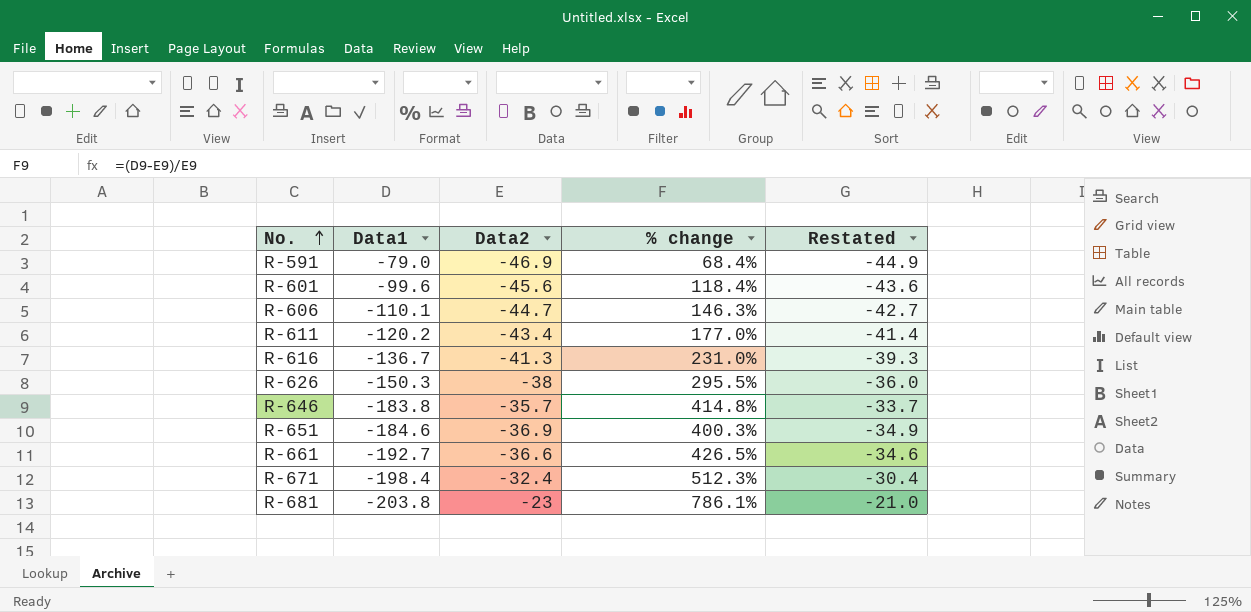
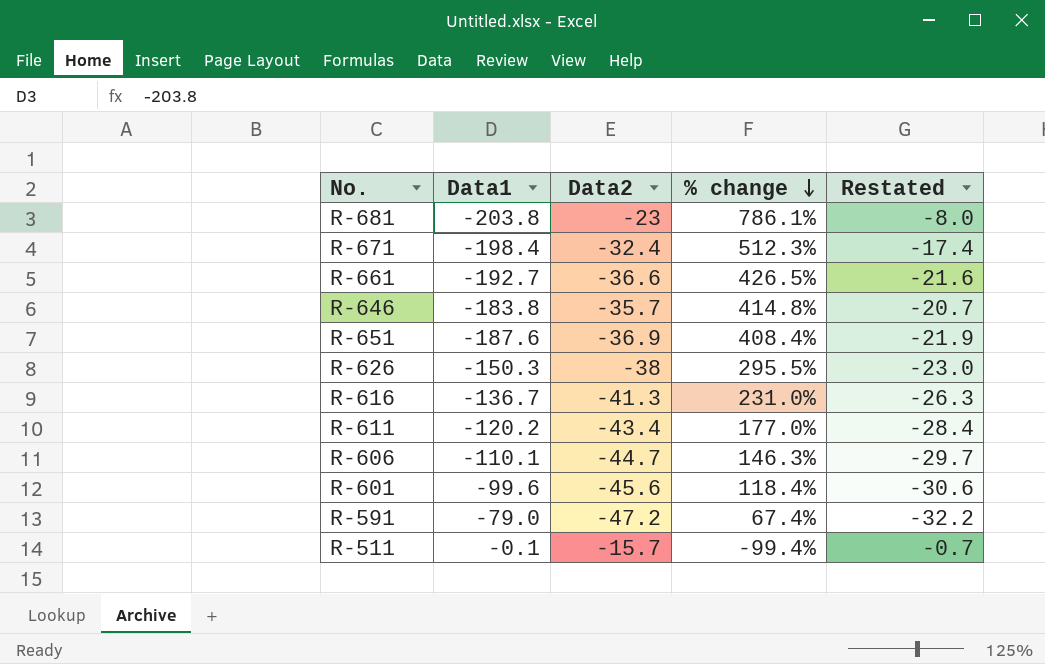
row order: No. ascending -> % change descending
column Restated | formula: [Data2] + 2 -> [Data2] + 15
R-651 | Data1: -184.6 -> -187.6
R-651 | % change: 400.3% -> 408.4%
R-591 | Data2: -46.9 -> -47.2
R-591 | % change: 68.4% -> 67.4%
row R-511: none -> -0.1 | -15.7 | -99.4% | -0.7

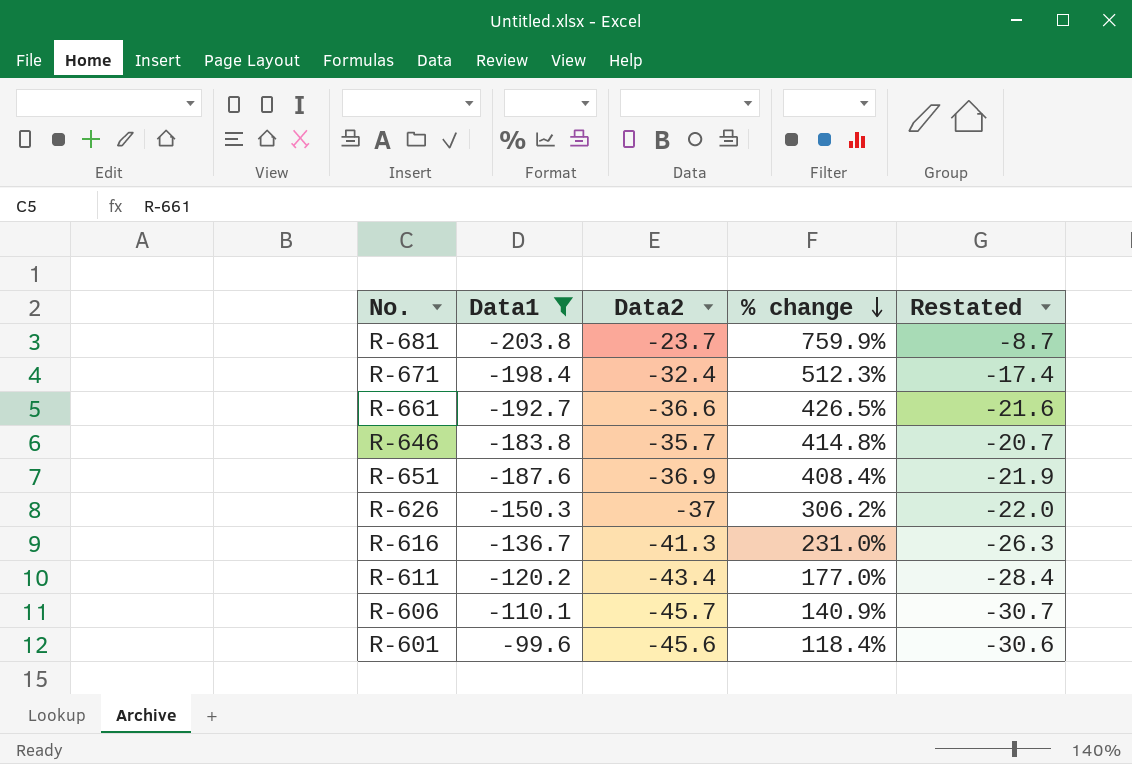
filter: none -> Data1 <= -99.6
R-681 | Data2: -23 -> -23.7
R-681 | % change: 786.1% -> 759.9%
R-681 | Restated: -8.0 -> -8.7
R-626 | Data2: -38 -> -37
R-626 | % change: 295.5% -> 306.2%
R-626 | Restated: -23.0 -> -22.0
R-606 | Data2: -44.7 -> -45.7
R-606 | % change: 146.3% -> 140.9%
R-606 | Restated: -29.7 -> -30.7

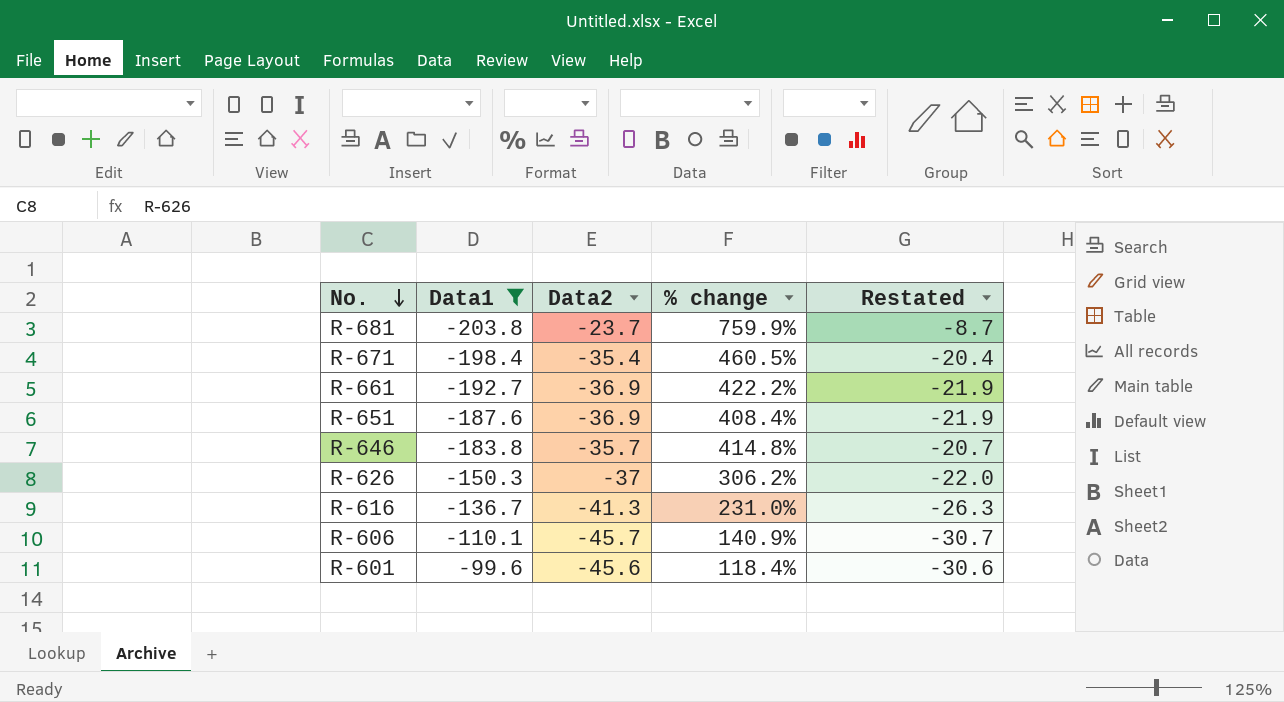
row order: % change descending -> No. descending
row R-611: -120.2 | -43.4 | 177.0% | -28.4 -> none
R-671 | Data2: -32.4 -> -35.4
R-671 | % change: 512.3% -> 460.5%
R-671 | Restated: -17.4 -> -20.4
R-661 | Data2: -36.6 -> -36.9
R-661 | % change: 426.5% -> 422.2%
R-661 | Restated: -21.6 -> -21.9

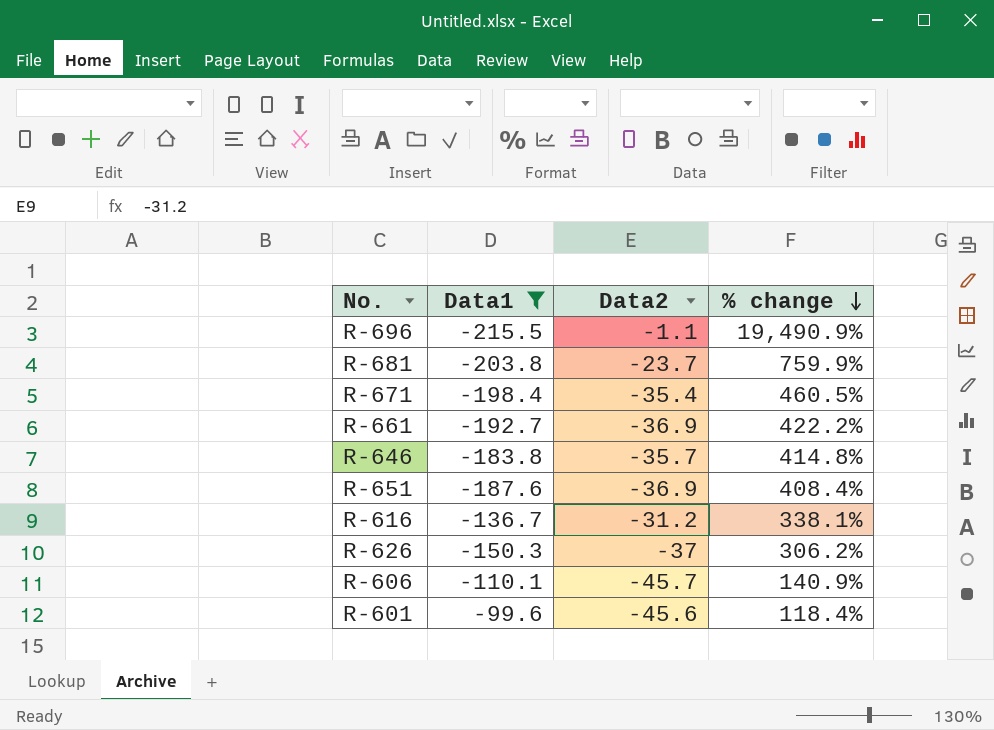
row order: No. descending -> % change descending
column Restated | formula: [Data2] + 15 -> none
row R-696: none -> -215.5 | -1.1 | 19,490.9%
R-616 | Data2: -41.3 -> -31.2
R-616 | % change: 231.0% -> 338.1%

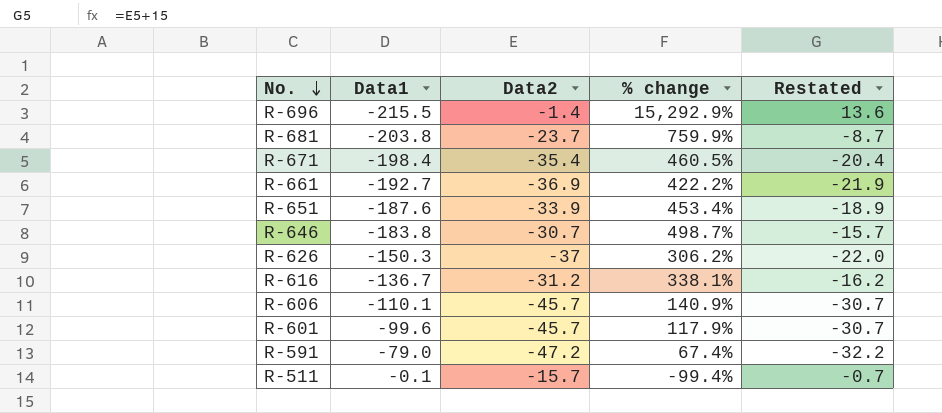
filter: Data1 <= -99.6 -> none
row order: % change descending -> No. descending
column Restated | formula: none -> [Data2] + 15
R-696 | Data2: -1.1 -> -1.4
R-696 | % change: 19,490.9% -> 15,292.9%
R-651 | Data2: -36.9 -> -33.9
R-651 | % change: 408.4% -> 453.4%
R-646 | Data2: -35.7 -> -30.7
R-646 | % change: 414.8% -> 498.7%
R-601 | Data2: -45.6 -> -45.7
R-601 | % change: 118.4% -> 117.9%

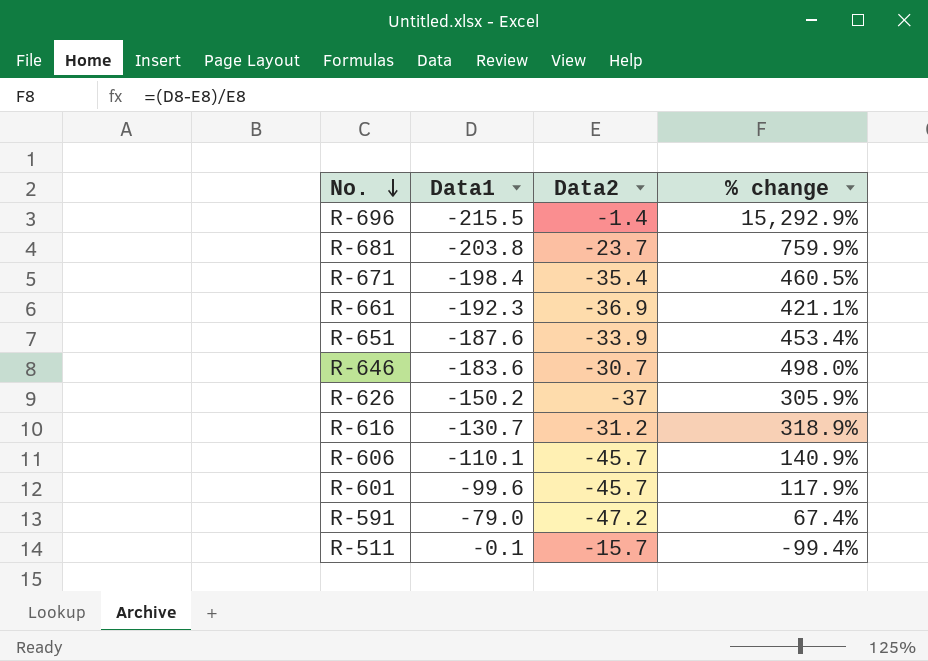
column Restated | formula: [Data2] + 15 -> none
R-661 | Data1: -192.7 -> -192.3
R-661 | % change: 422.2% -> 421.1%
R-646 | Data1: -183.8 -> -183.6
R-646 | % change: 498.7% -> 498.0%
R-626 | Data1: -150.3 -> -150.2
R-626 | % change: 306.2% -> 305.9%
R-616 | Data1: -136.7 -> -130.7
R-616 | % change: 338.1% -> 318.9%

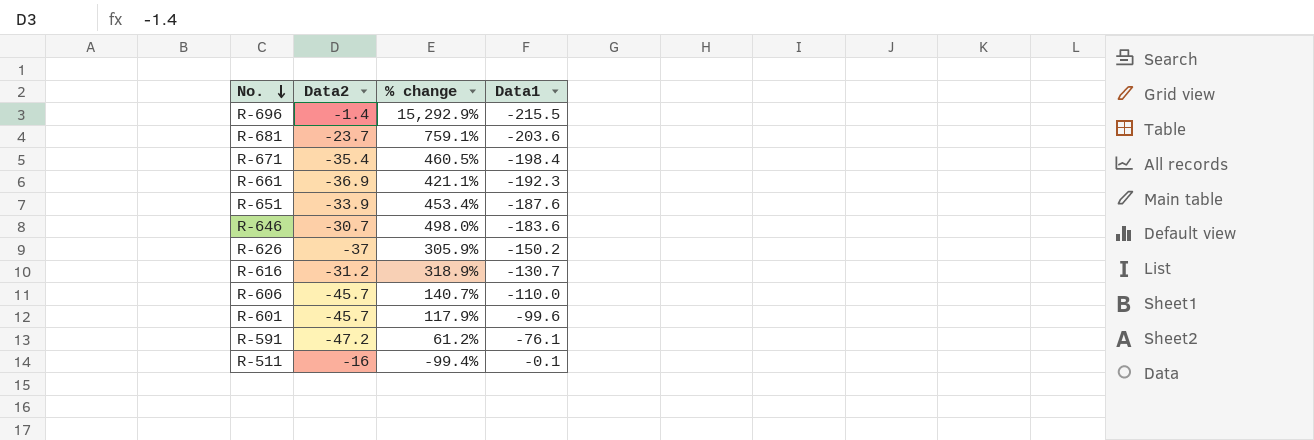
column Data1 | position: 2 -> 4
R-681 | % change: 759.9% -> 759.1%
R-681 | Data1: -203.8 -> -203.6
R-606 | % change: 140.9% -> 140.7%
R-606 | Data1: -110.1 -> -110.0
R-591 | % change: 67.4% -> 61.2%
R-591 | Data1: -79.0 -> -76.1
R-511 | Data2: -15.7 -> -16

